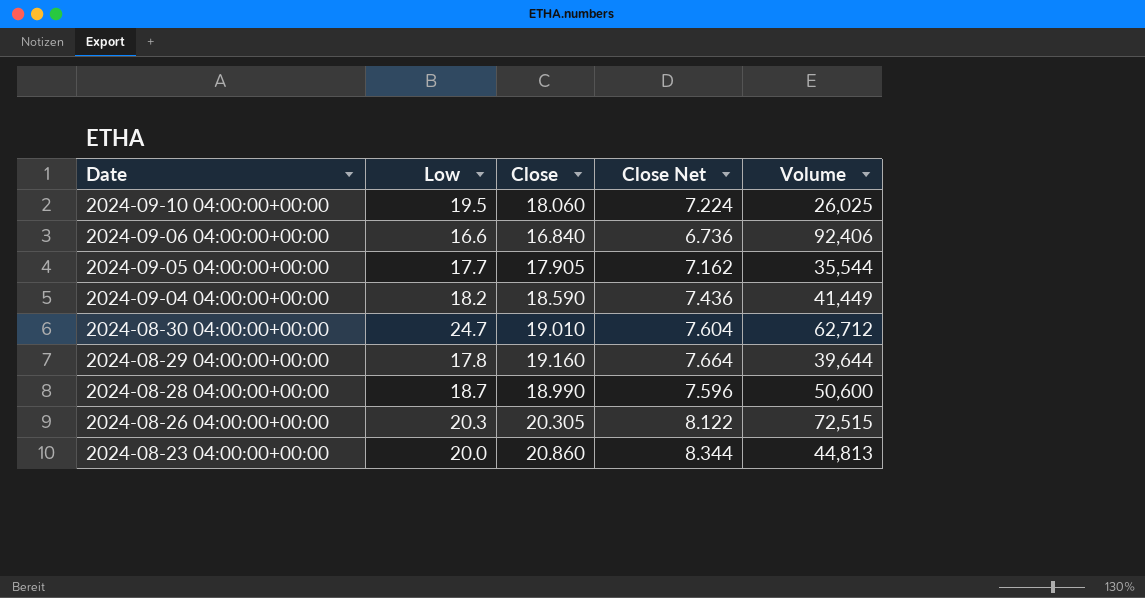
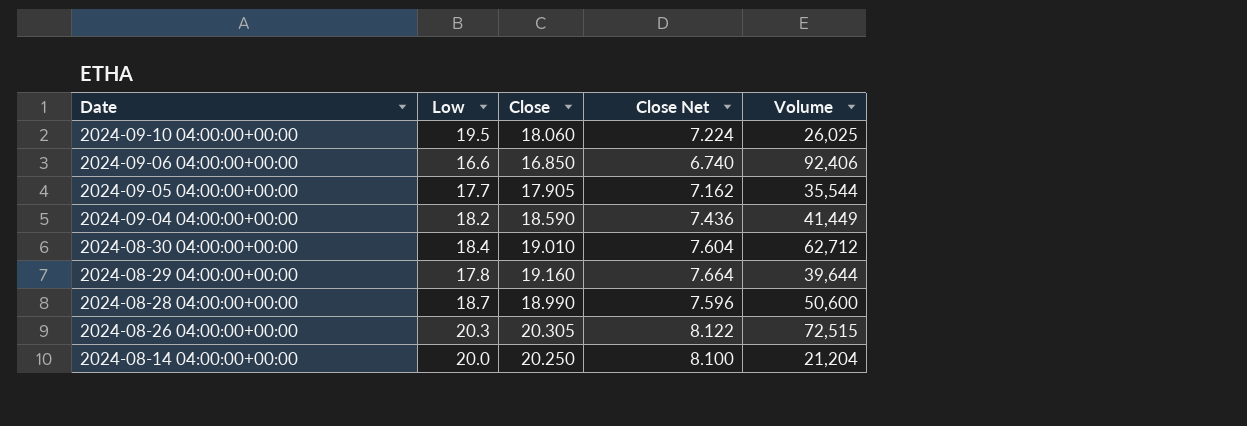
row 2024-08-23 04:00:00+00:00: 20.0 | 20.860 | 8.344 | 44,813 -> none
2024-09-06 04:00:00+00:00 | Close: 16.840 -> 16.850
2024-09-06 04:00:00+00:00 | Close Net: 6.736 -> 6.740
2024-08-30 04:00:00+00:00 | Low: 24.7 -> 18.4
row 2024-08-14 04:00:00+00:00: none -> 20.0 | 20.250 | 8.100 | 21,204

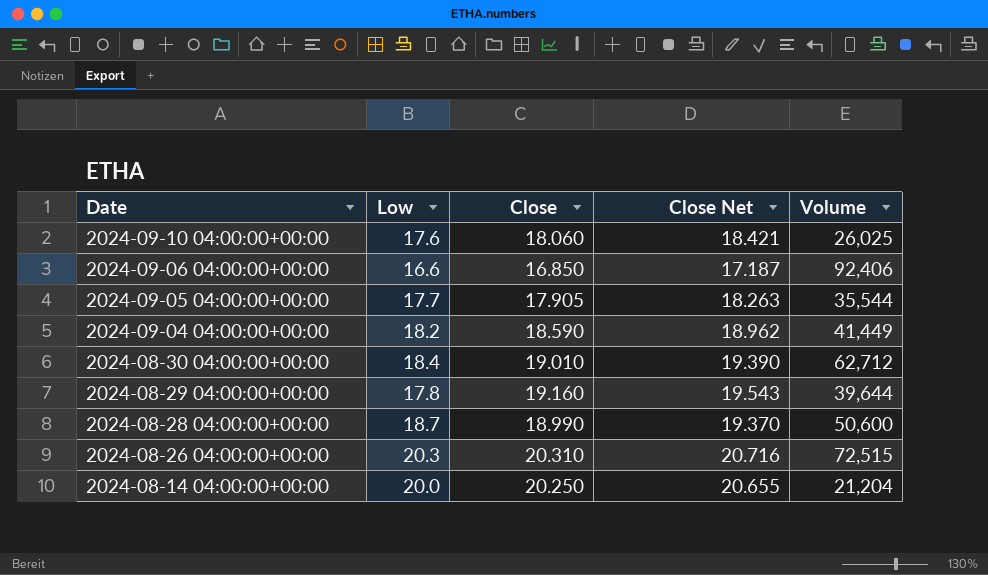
column Close Net | formula: [Close] * 0.4 -> [Close] * 1.02
2024-09-10 04:00:00+00:00 | Low: 19.5 -> 17.6
2024-08-26 04:00:00+00:00 | Close: 20.305 -> 20.310

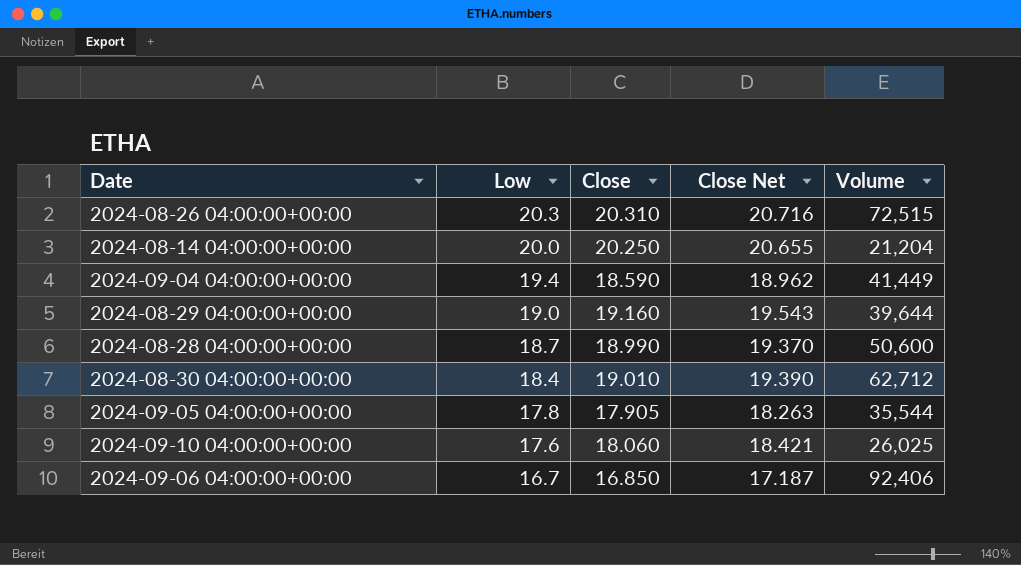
row order: Date descending -> Low descending
2024-09-04 04:00:00+00:00 | Low: 18.2 -> 19.4
2024-08-29 04:00:00+00:00 | Low: 17.8 -> 19.0
2024-09-05 04:00:00+00:00 | Low: 17.7 -> 17.8
2024-09-06 04:00:00+00:00 | Low: 16.6 -> 16.7

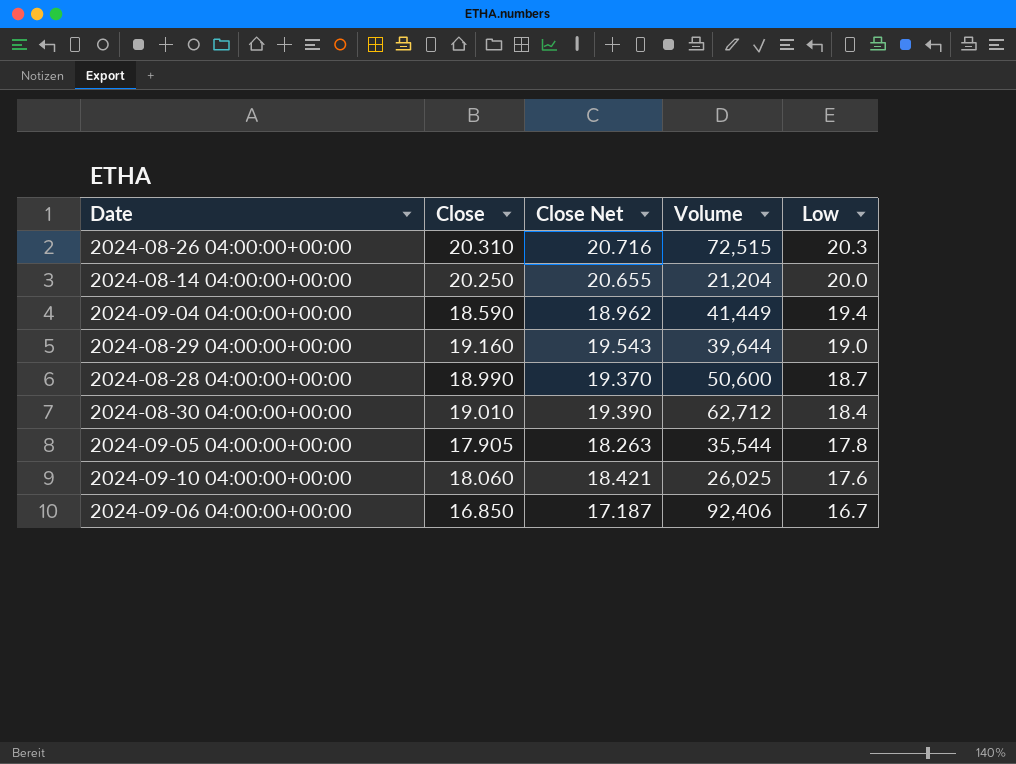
column Low | position: 2 -> 5

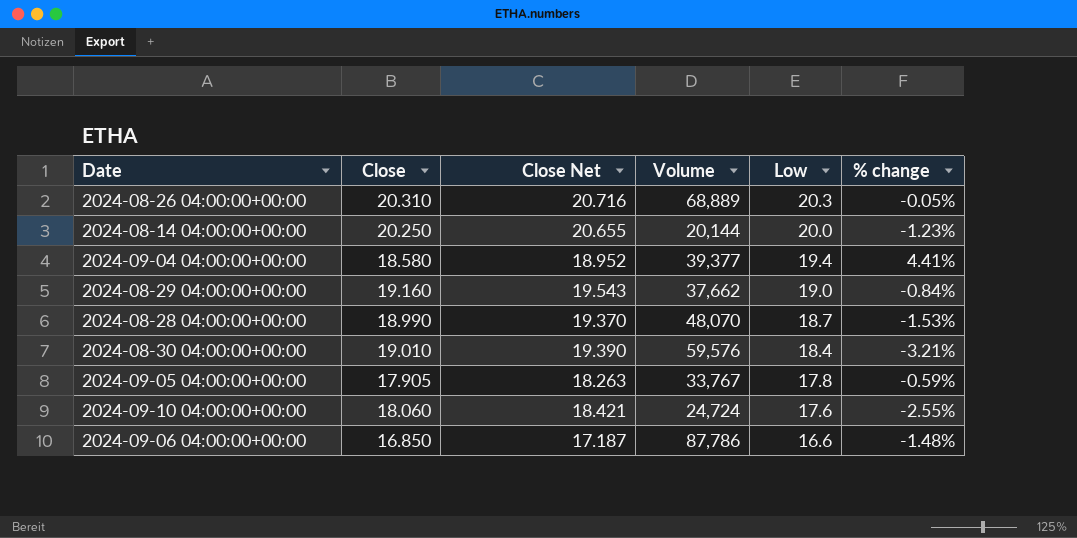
column % change | formula: none -> ([Low] - [Close]) / [Close]
2024-08-26 04:00:00+00:00 | Volume: 72,515 -> 68,889
2024-08-14 04:00:00+00:00 | Volume: 21,204 -> 20,144
2024-09-04 04:00:00+00:00 | Close: 18.590 -> 18.580
2024-09-04 04:00:00+00:00 | Close Net: 18.962 -> 18.952
2024-09-04 04:00:00+00:00 | Volume: 41,449 -> 39,377
2024-08-29 04:00:00+00:00 | Volume: 39,644 -> 37,662
2024-08-28 04:00:00+00:00 | Volume: 50,600 -> 48,070
2024-08-30 04:00:00+00:00 | Volume: 62,712 -> 59,576
2024-09-05 04:00:00+00:00 | Volume: 35,544 -> 33,767
2024-09-10 04:00:00+00:00 | Volume: 26,025 -> 24,724
2024-09-06 04:00:00+00:00 | Volume: 92,406 -> 87,786
2024-09-06 04:00:00+00:00 | Low: 16.7 -> 16.6

